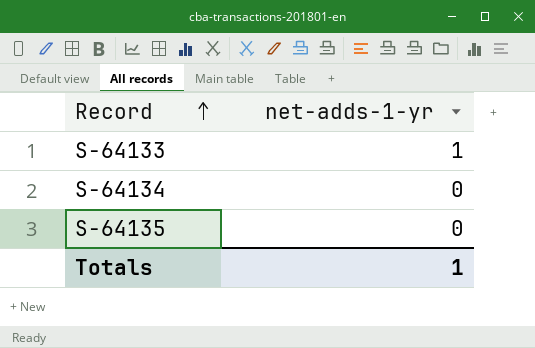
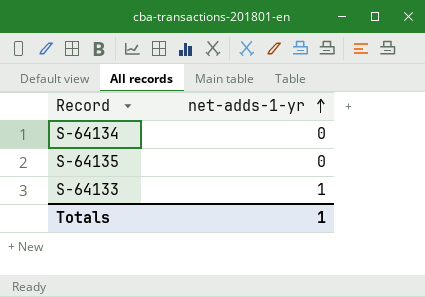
row order: Record ascending -> net-adds-1-yr ascending

